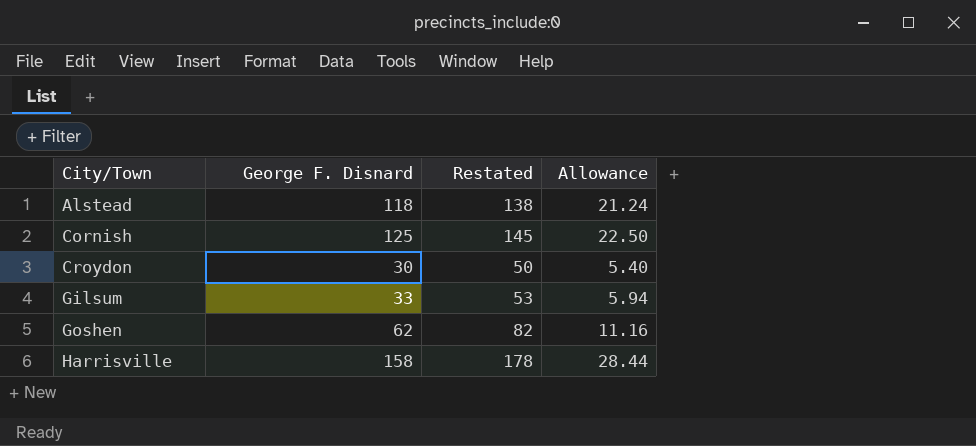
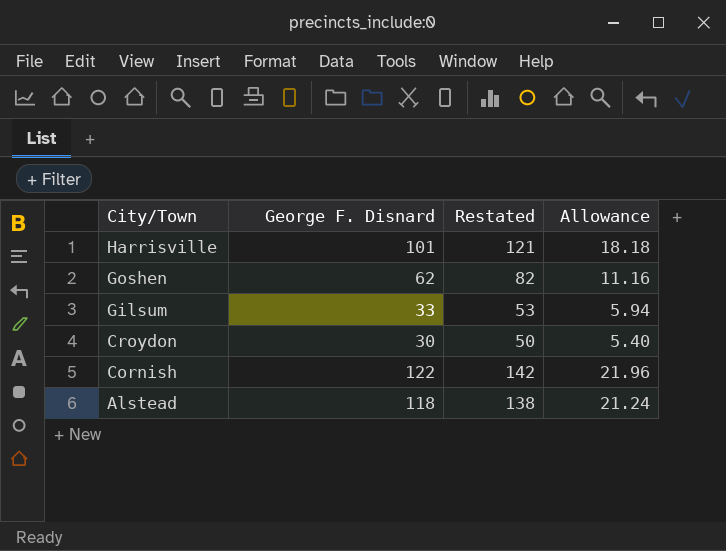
row order: City/Town ascending -> City/Town descending
Harrisville | George F. Disnard: 158 -> 101
Harrisville | Restated: 178 -> 121
Harrisville | Allowance: 28.44 -> 18.18
Cornish | George F. Disnard: 125 -> 122
Cornish | Restated: 145 -> 142
Cornish | Allowance: 22.50 -> 21.96

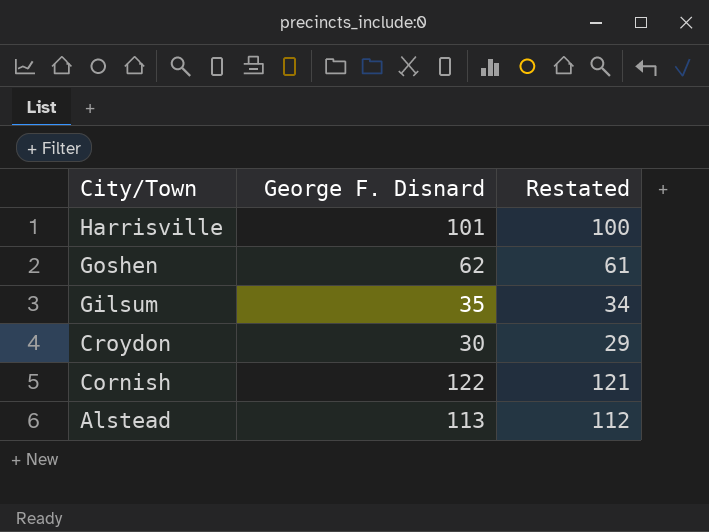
column Allowance | formula: [George F. Disnard] * 0.18 -> none
column Restated | formula: [George F. Disnard] + 20 -> [George F. Disnard] - 1
Gilsum | George F. Disnard: 33 -> 35
Alstead | George F. Disnard: 118 -> 113

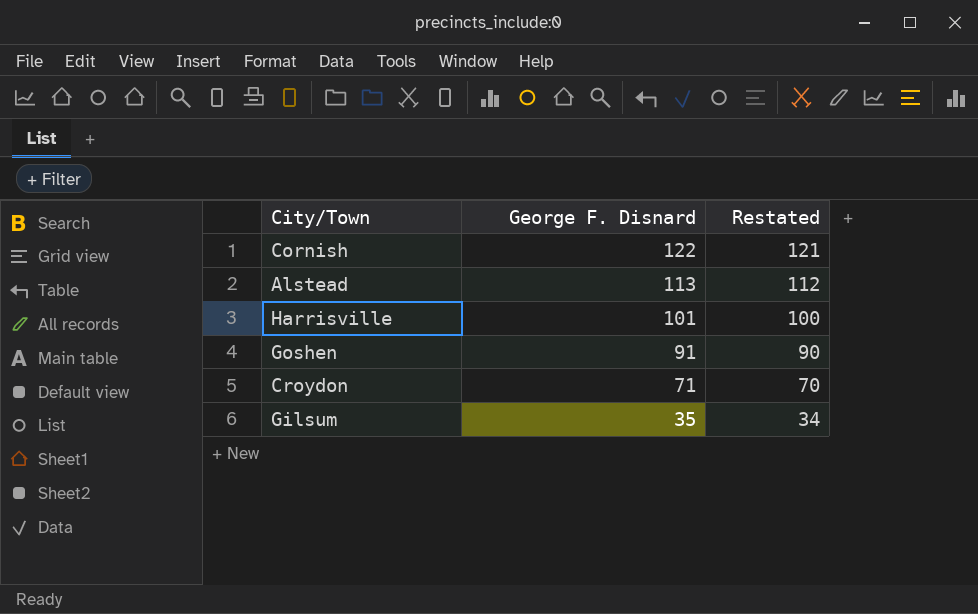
row order: City/Town descending -> George F. Disnard descending
Goshen | George F. Disnard: 62 -> 91
Goshen | Restated: 61 -> 90
Croydon | George F. Disnard: 30 -> 71
Croydon | Restated: 29 -> 70

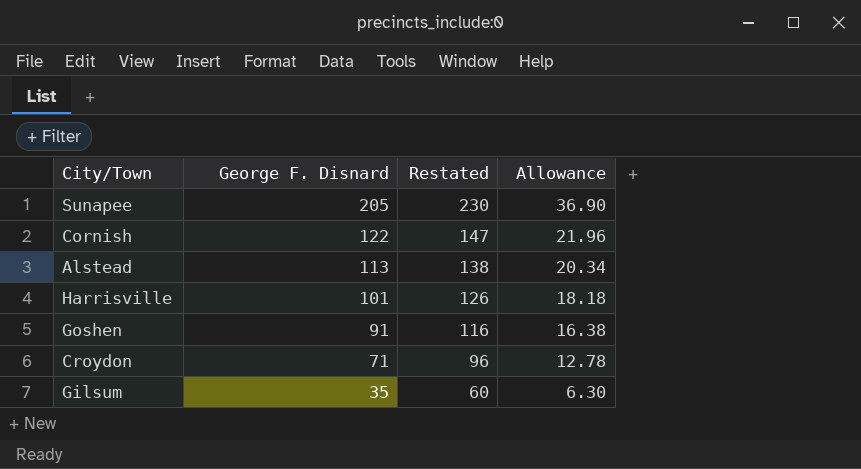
column Restated | formula: [George F. Disnard] - 1 -> [George F. Disnard] + 25
column Allowance | formula: none -> [George F. Disnard] * 0.18
row Sunapee: none -> 205 | 230 | 36.90

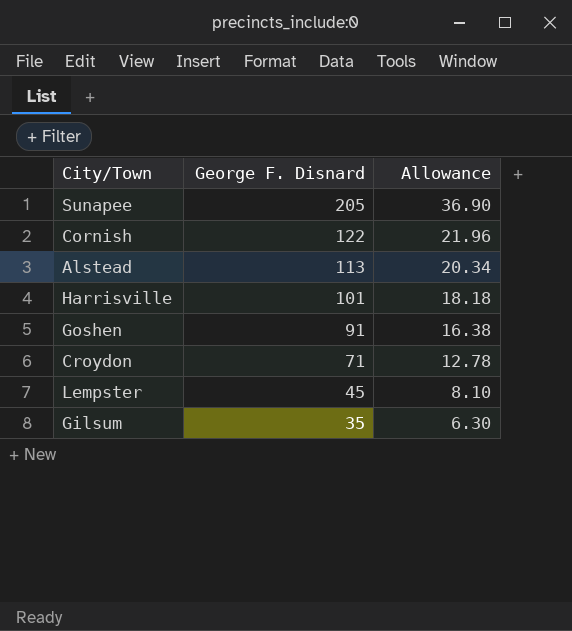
column Restated | formula: [George F. Disnard] + 25 -> none
row Lempster: none -> 45 | 8.10

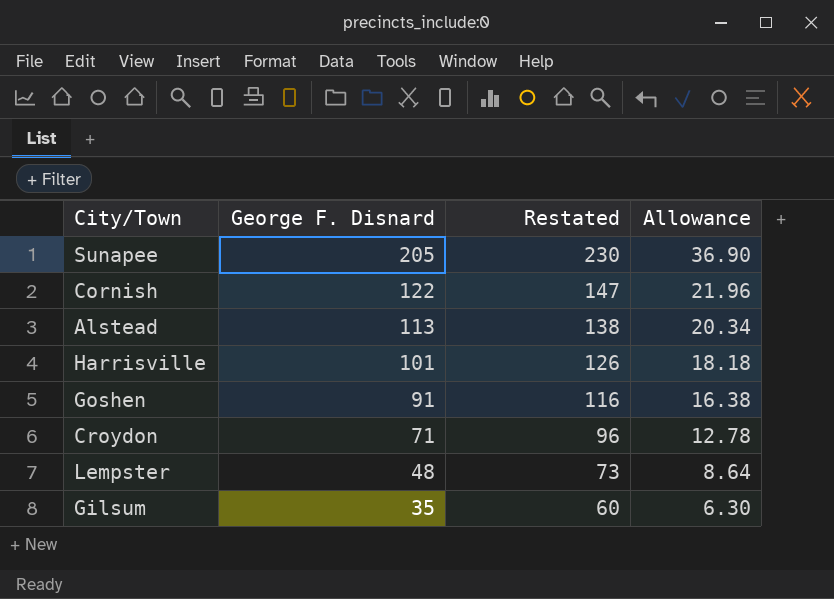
column Restated | formula: none -> [George F. Disnard] + 25
Lempster | George F. Disnard: 45 -> 48
Lempster | Allowance: 8.10 -> 8.64

